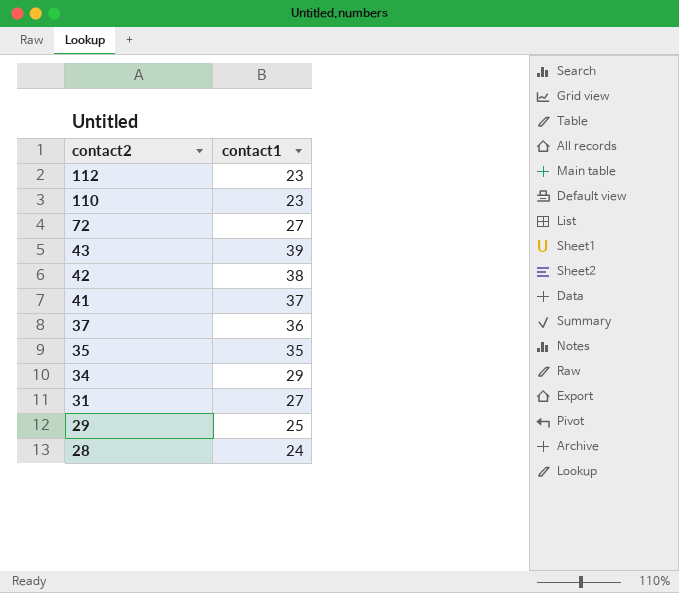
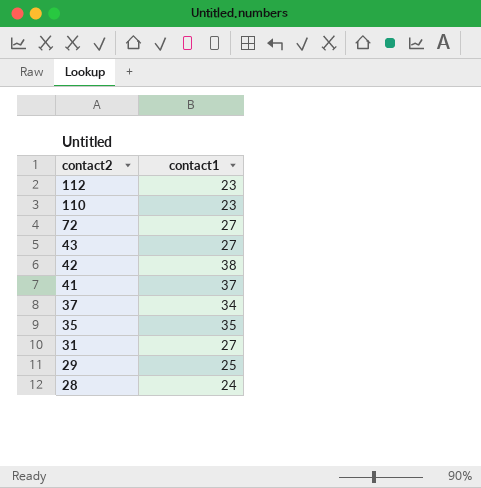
row 34: 29 -> none
43 | contact1: 39 -> 27
37 | contact1: 36 -> 34

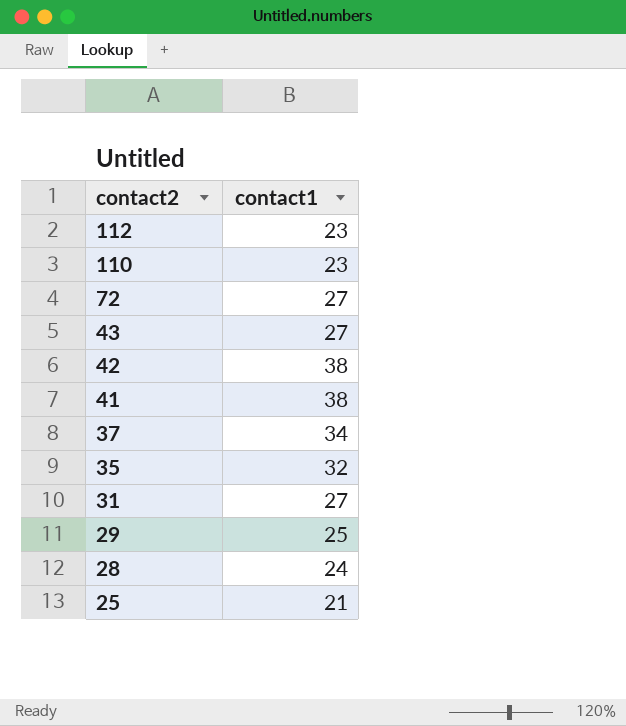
41 | contact1: 37 -> 38
35 | contact1: 35 -> 32
row 25: none -> 21

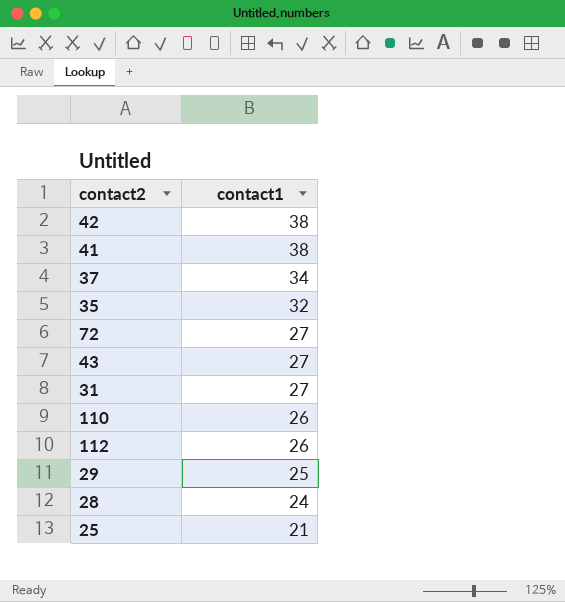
row order: contact2 descending -> contact1 descending
110 | contact1: 23 -> 26
112 | contact1: 23 -> 26

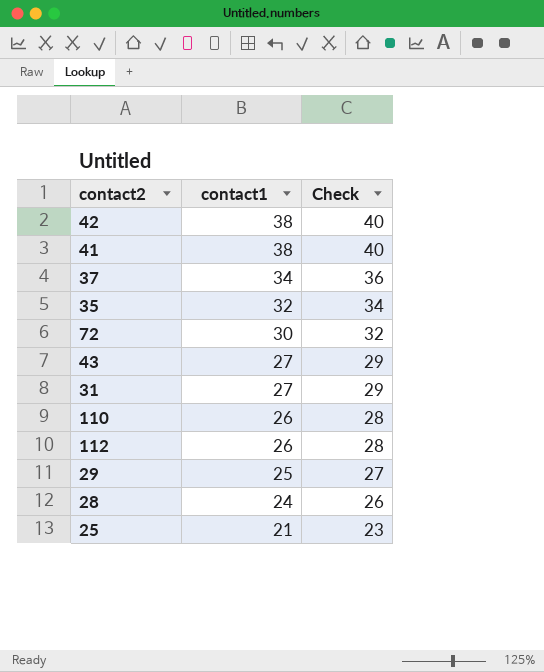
column Check | formula: none -> [contact1] + 2
72 | contact1: 27 -> 30

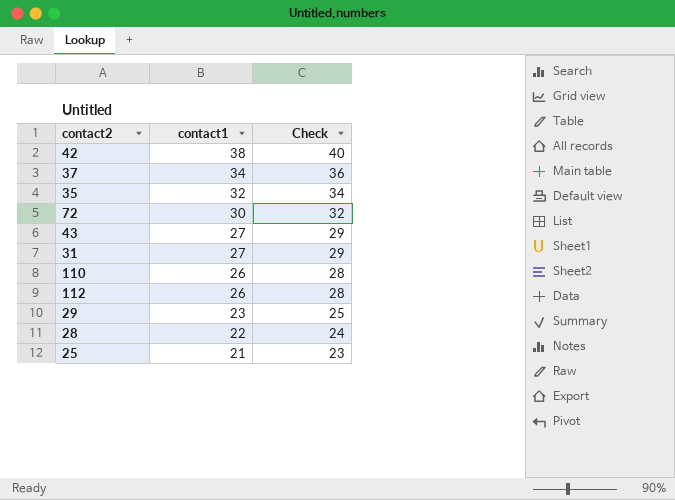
row 41: 38 | 40 -> none
29 | contact1: 25 -> 23
29 | Check: 27 -> 25
28 | contact1: 24 -> 22
28 | Check: 26 -> 24

